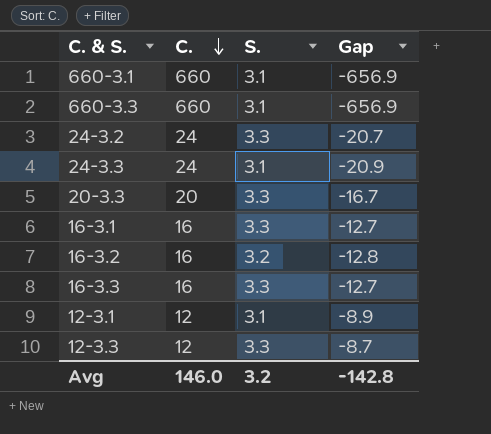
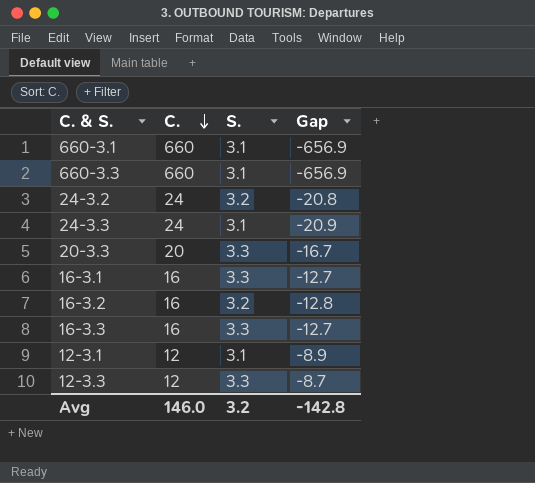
24-3.2 | S.: 3.3 -> 3.2
24-3.2 | Gap: -20.7 -> -20.8

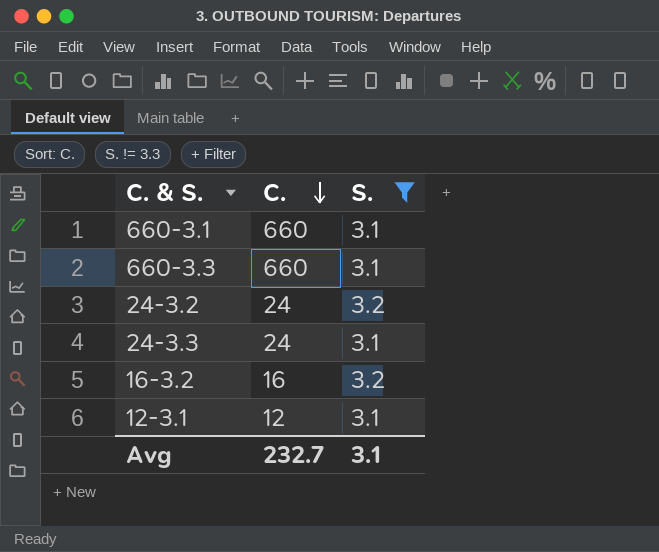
filter: none -> S. != 3.3
column Gap | formula: [S.] - [C.] -> none
Avg | C.: 146.0 -> 232.7
Avg | S.: 3.2 -> 3.1

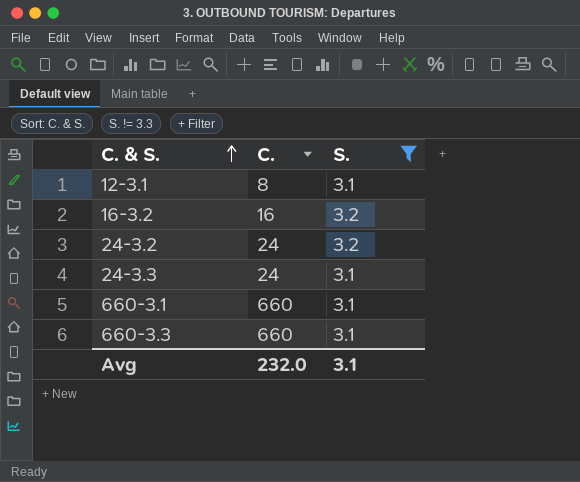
row order: C. descending -> C. & S. ascending
12-3.1 | C.: 12 -> 8
Avg | C.: 232.7 -> 232.0

